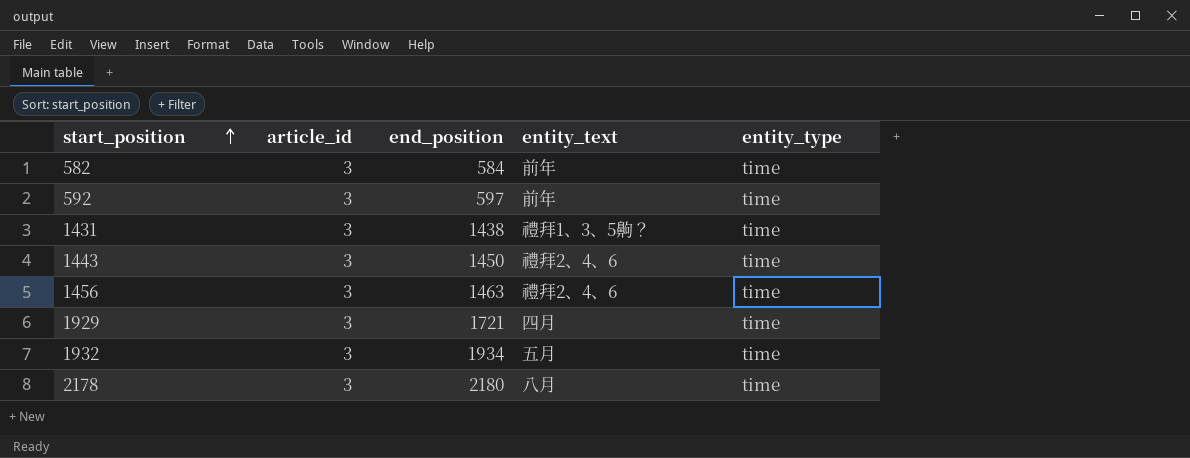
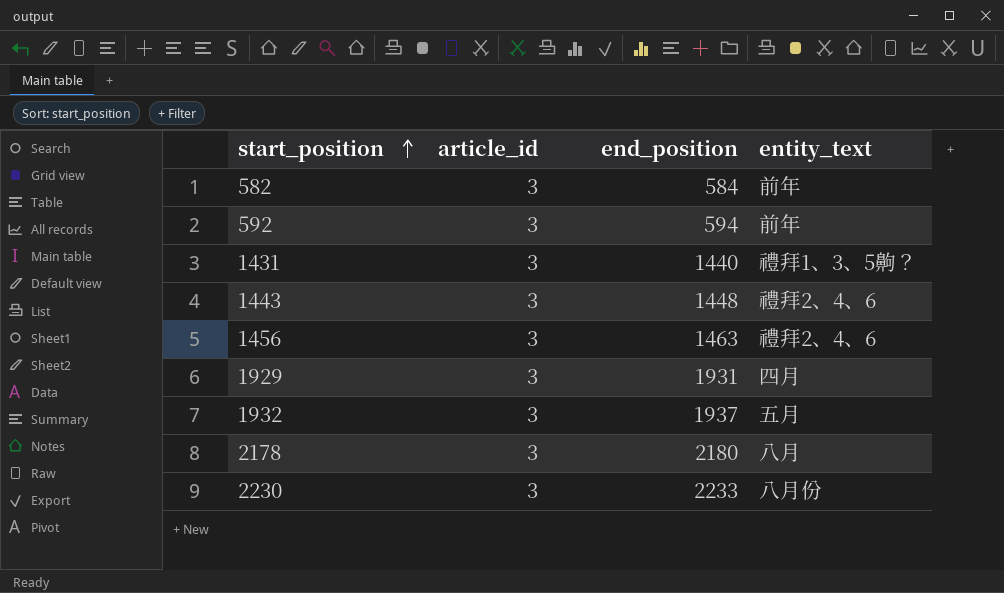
column entity_type | position: 5 -> none
592 | end_position: 597 -> 594
1431 | end_position: 1438 -> 1440
1443 | end_position: 1450 -> 1448
1929 | end_position: 1721 -> 1931
1932 | end_position: 1934 -> 1937
row 2230: none -> 3 | 2233 | 八月份

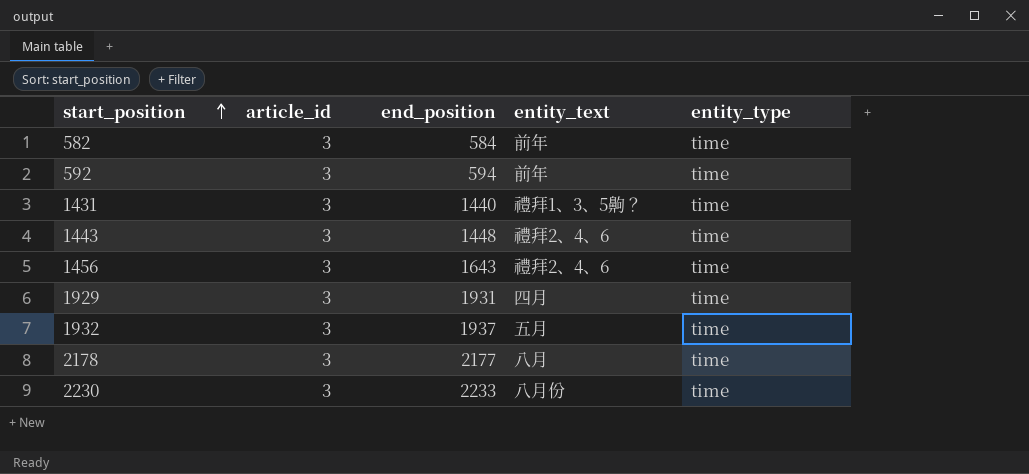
column entity_type | position: none -> 5
1456 | end_position: 1463 -> 1643
2178 | end_position: 2180 -> 2177

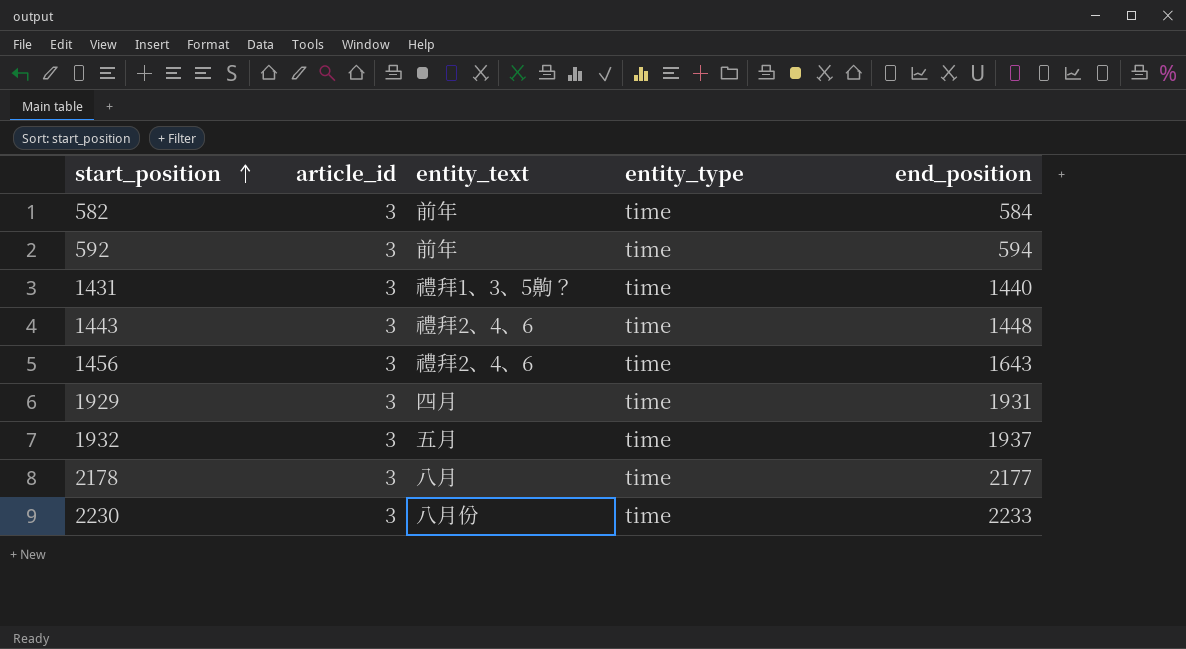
column end_position | position: 3 -> 5

